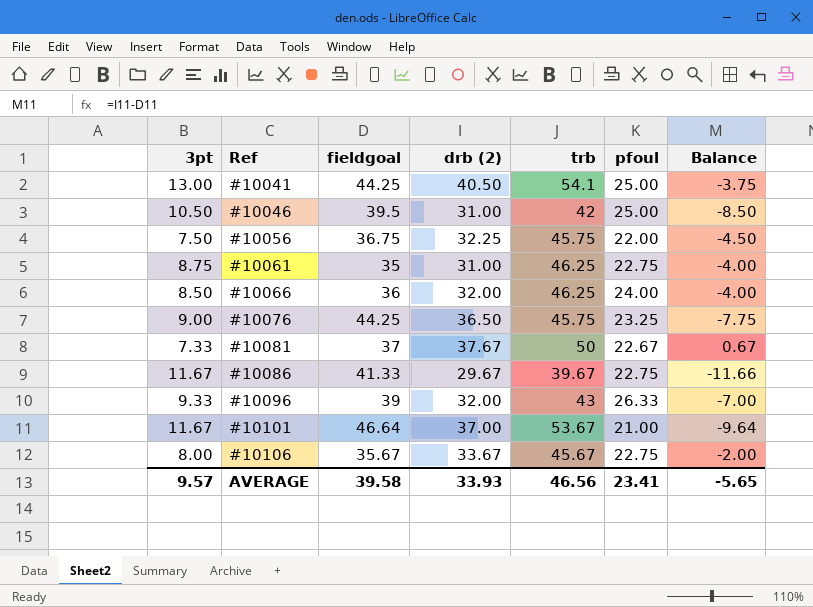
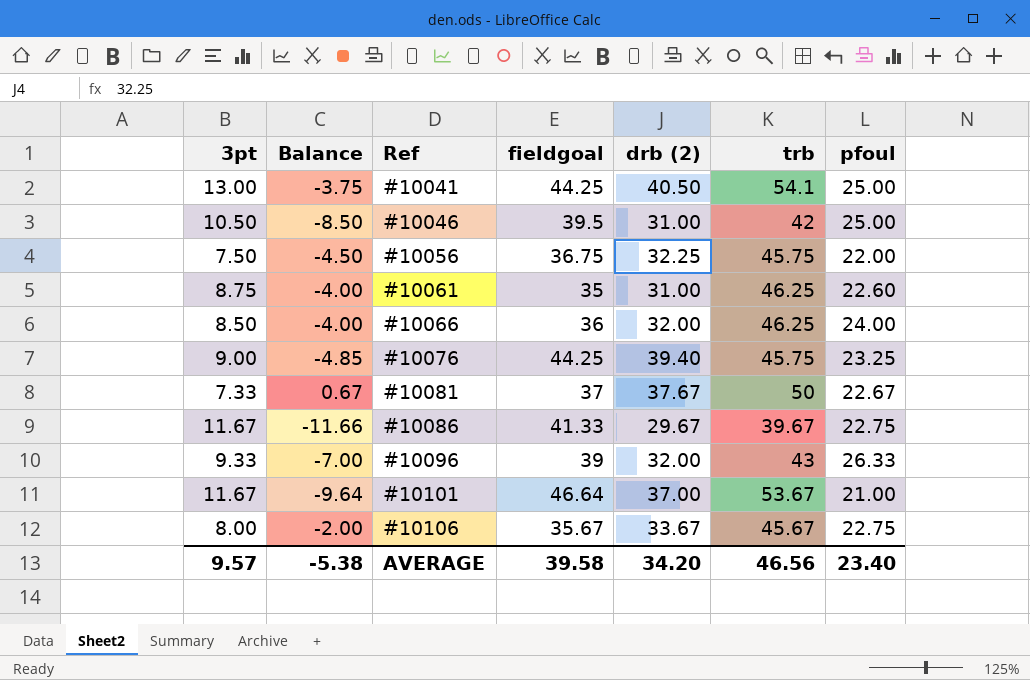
column Balance | position: 7 -> 2
#10061 | pfoul: 22.75 -> 22.60
#10076 | Balance: -7.75 -> -4.85
#10076 | drb (2): 36.50 -> 39.40
AVERAGE | Balance: -5.65 -> -5.38
AVERAGE | drb (2): 33.93 -> 34.20
AVERAGE | pfoul: 23.41 -> 23.40

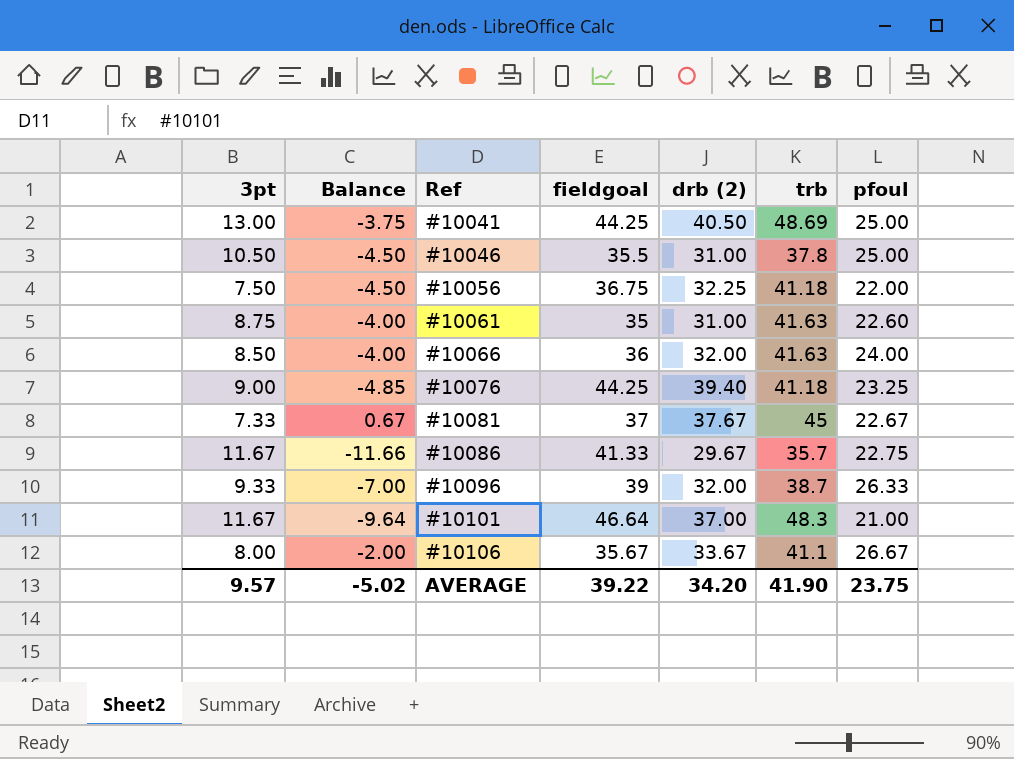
#10041 | trb: 54.1 -> 48.69
#10046 | Balance: -8.50 -> -4.50
#10046 | fieldgoal: 39.5 -> 35.5
#10046 | trb: 42 -> 37.8
#10056 | trb: 45.75 -> 41.18
#10061 | trb: 46.25 -> 41.63
#10066 | trb: 46.25 -> 41.63
#10076 | trb: 45.75 -> 41.18
#10081 | trb: 50 -> 45
#10086 | trb: 39.67 -> 35.7
#10096 | trb: 43 -> 38.7
#10101 | trb: 53.67 -> 48.3
#10106 | trb: 45.67 -> 41.1
#10106 | pfoul: 22.75 -> 26.67
AVERAGE | Balance: -5.38 -> -5.02
AVERAGE | fieldgoal: 39.58 -> 39.22
AVERAGE | trb: 46.56 -> 41.90
AVERAGE | pfoul: 23.40 -> 23.75

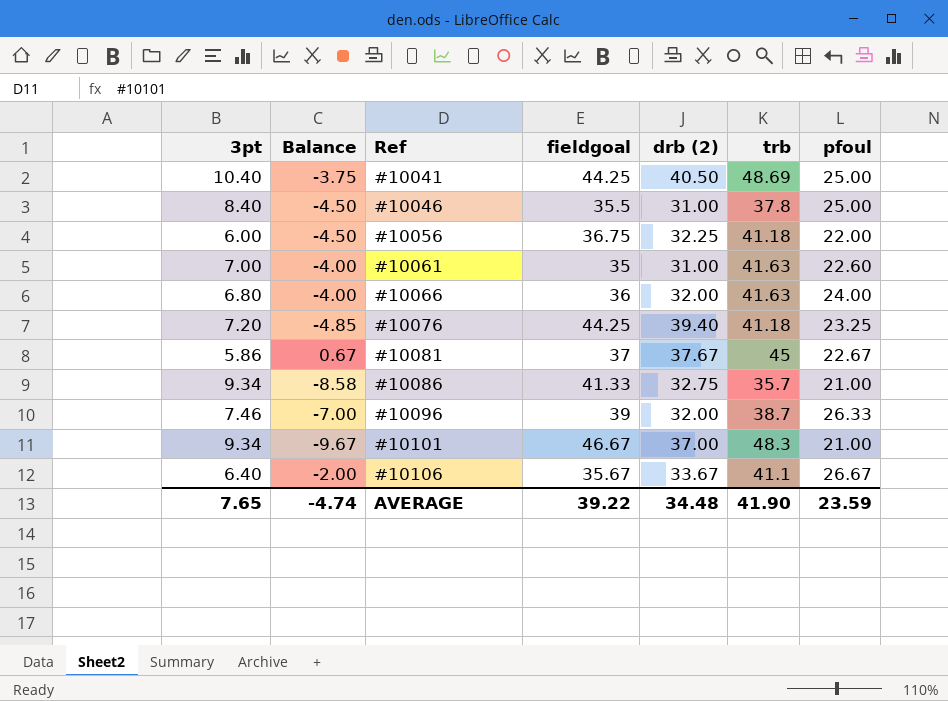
#10041 | 3pt: 13.00 -> 10.40
#10046 | 3pt: 10.50 -> 8.40
#10056 | 3pt: 7.50 -> 6.00
#10061 | 3pt: 8.75 -> 7.00
#10066 | 3pt: 8.50 -> 6.80
#10076 | 3pt: 9.00 -> 7.20
#10081 | 3pt: 7.33 -> 5.86
#10086 | 3pt: 11.67 -> 9.34
#10086 | Balance: -11.66 -> -8.58
#10086 | drb (2): 29.67 -> 32.75
#10086 | pfoul: 22.75 -> 21.00
#10096 | 3pt: 9.33 -> 7.46
#10101 | 3pt: 11.67 -> 9.34
#10101 | Balance: -9.64 -> -9.67
#10101 | fieldgoal: 46.64 -> 46.67
#10106 | 3pt: 8.00 -> 6.40
AVERAGE | 3pt: 9.57 -> 7.65
AVERAGE | Balance: -5.02 -> -4.74
AVERAGE | drb (2): 34.20 -> 34.48
AVERAGE | pfoul: 23.75 -> 23.59

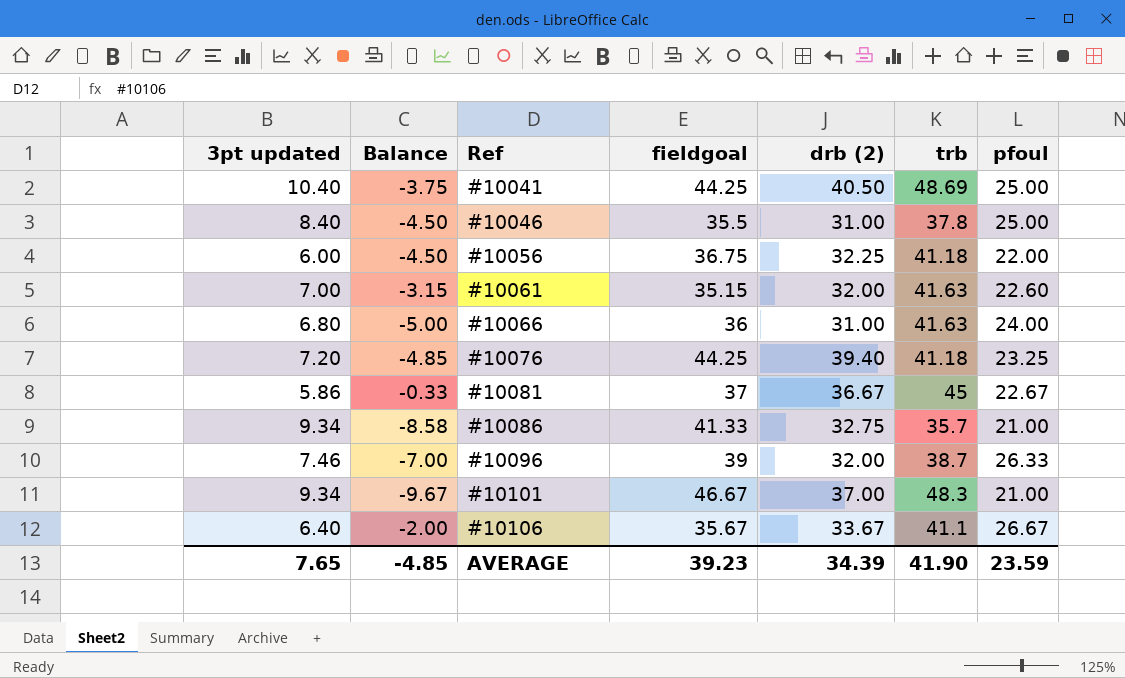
column name: 3pt -> 3pt updated
#10061 | Balance: -4.00 -> -3.15
#10061 | fieldgoal: 35 -> 35.15
#10061 | drb (2): 31.00 -> 32.00
#10066 | Balance: -4.00 -> -5.00
#10066 | drb (2): 32.00 -> 31.00
#10081 | Balance: 0.67 -> -0.33
#10081 | drb (2): 37.67 -> 36.67
AVERAGE | Balance: -4.74 -> -4.85
AVERAGE | fieldgoal: 39.22 -> 39.23
AVERAGE | drb (2): 34.48 -> 34.39

